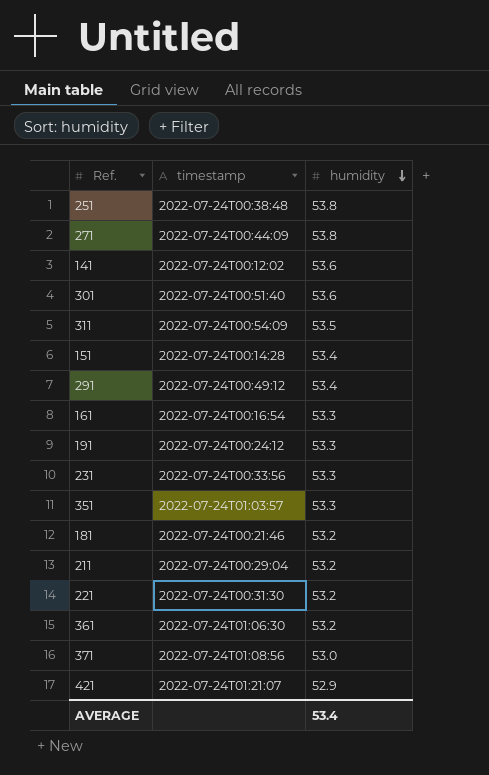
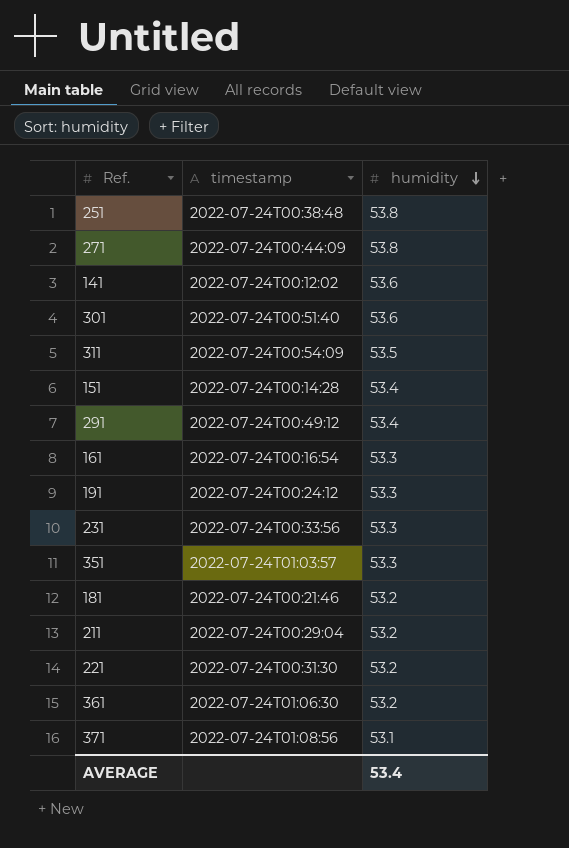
row 421: 2022-07-24T01:21:07 | 52.9 -> none
371 | humidity: 53.0 -> 53.1

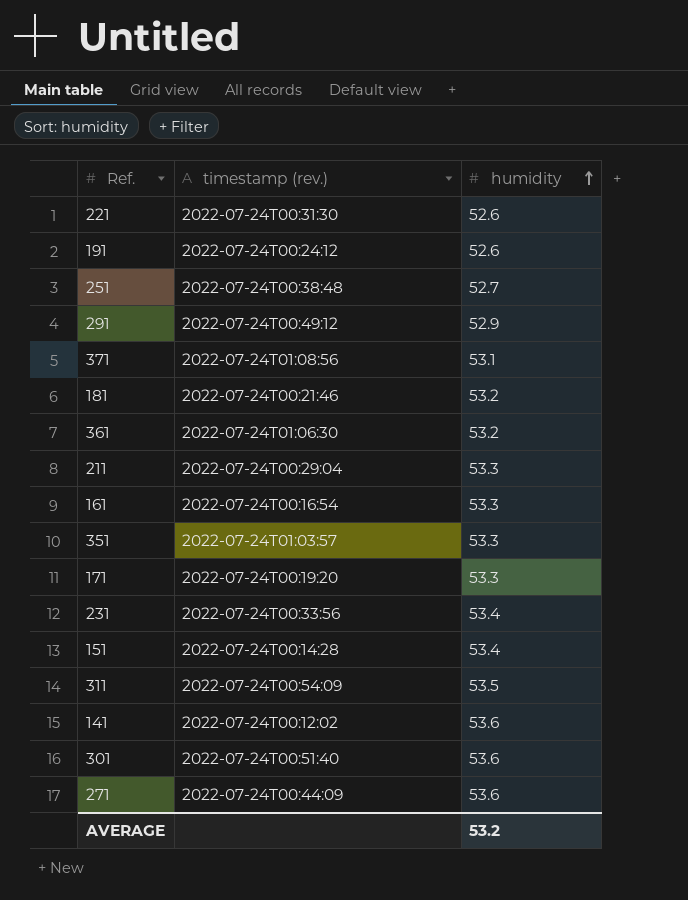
row order: humidity descending -> humidity ascending
column name: timestamp -> timestamp (rev.)
221 | humidity: 53.2 -> 52.6
191 | humidity: 53.3 -> 52.6
251 | humidity: 53.8 -> 52.7
291 | humidity: 53.4 -> 52.9
211 | humidity: 53.2 -> 53.3
row 171: none -> 2022-07-24T00:19:20 | 53.3
231 | humidity: 53.3 -> 53.4
271 | humidity: 53.8 -> 53.6
AVERAGE | humidity: 53.4 -> 53.2

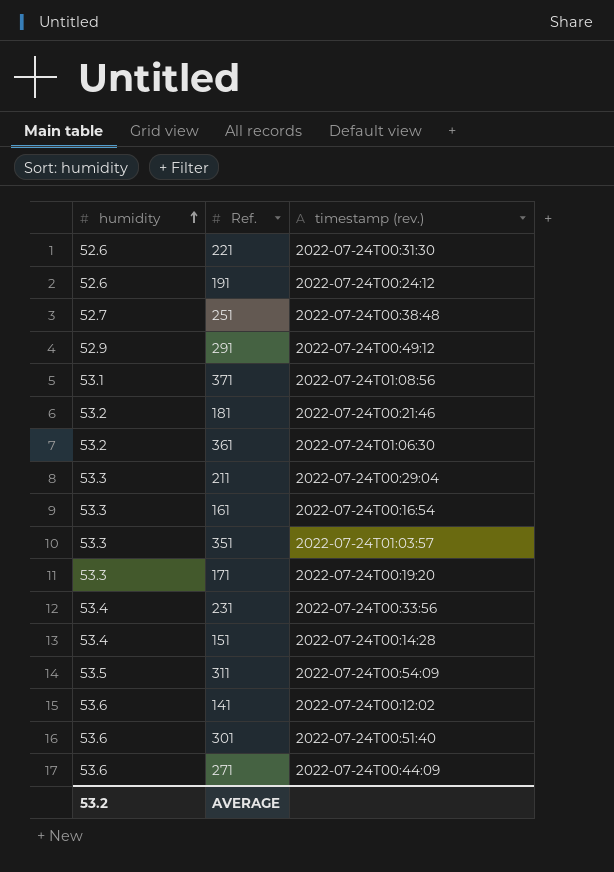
column humidity | position: 3 -> 1

